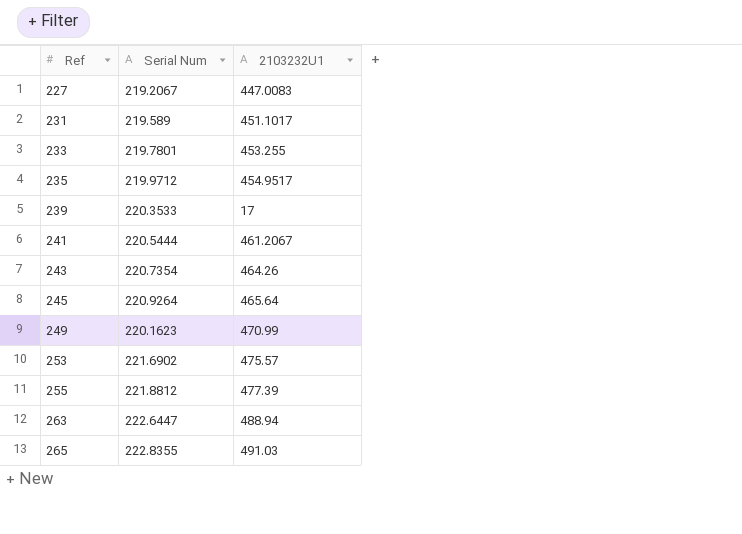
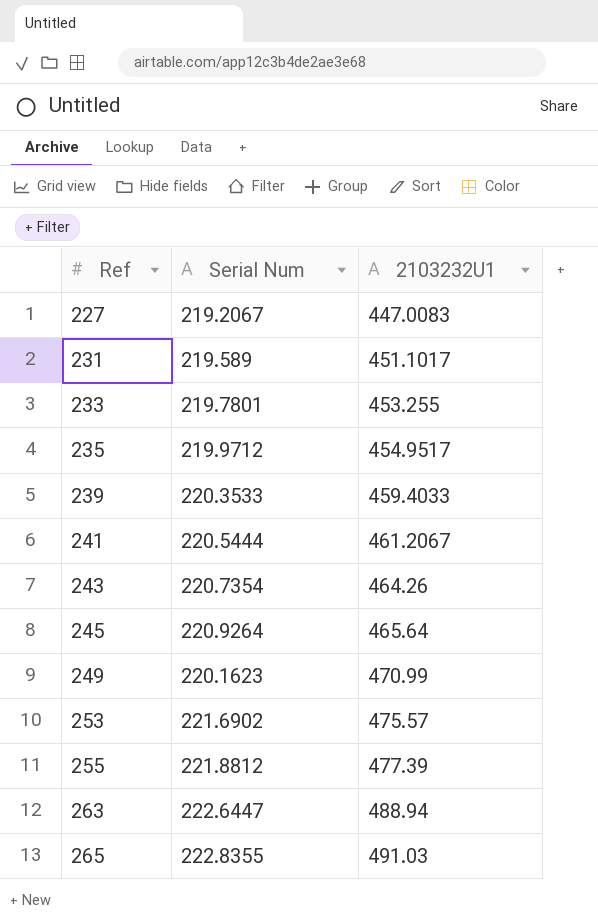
239 | 2103232U1: 17 -> 459.4033

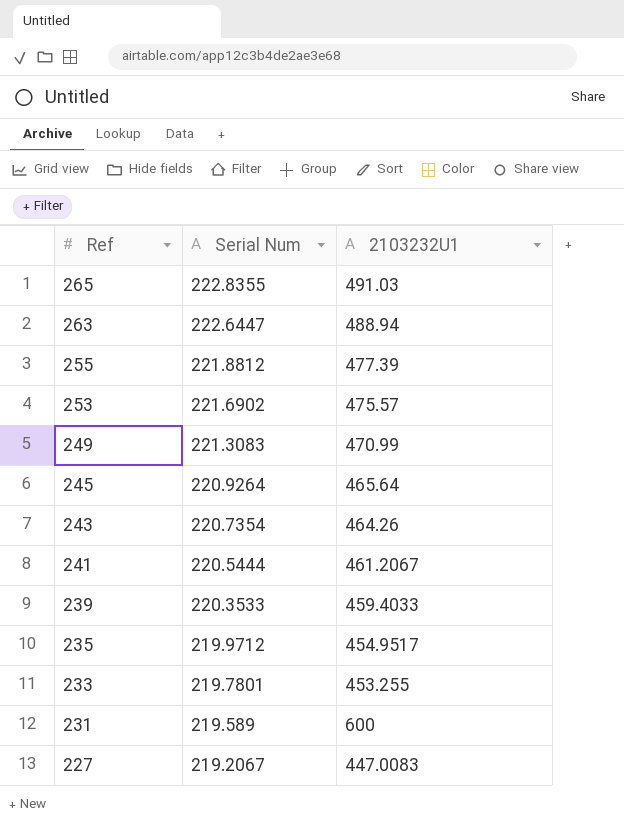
row order: Ref ascending -> Ref descending
249 | Serial Num: 220.1623 -> 221.3083
231 | 2103232U1: 451.1017 -> 600

